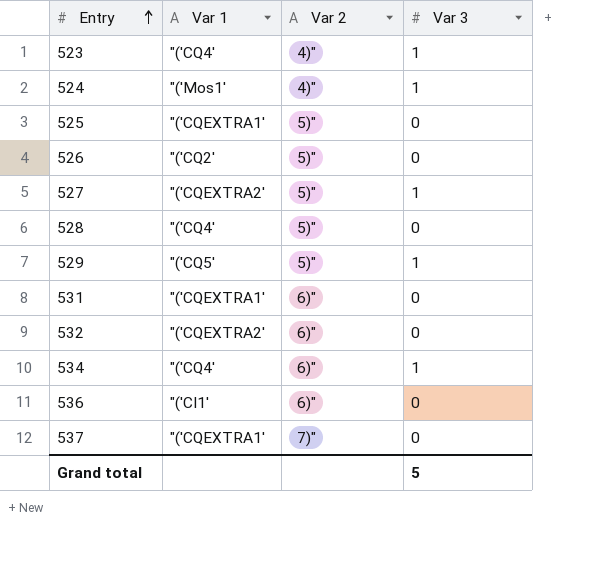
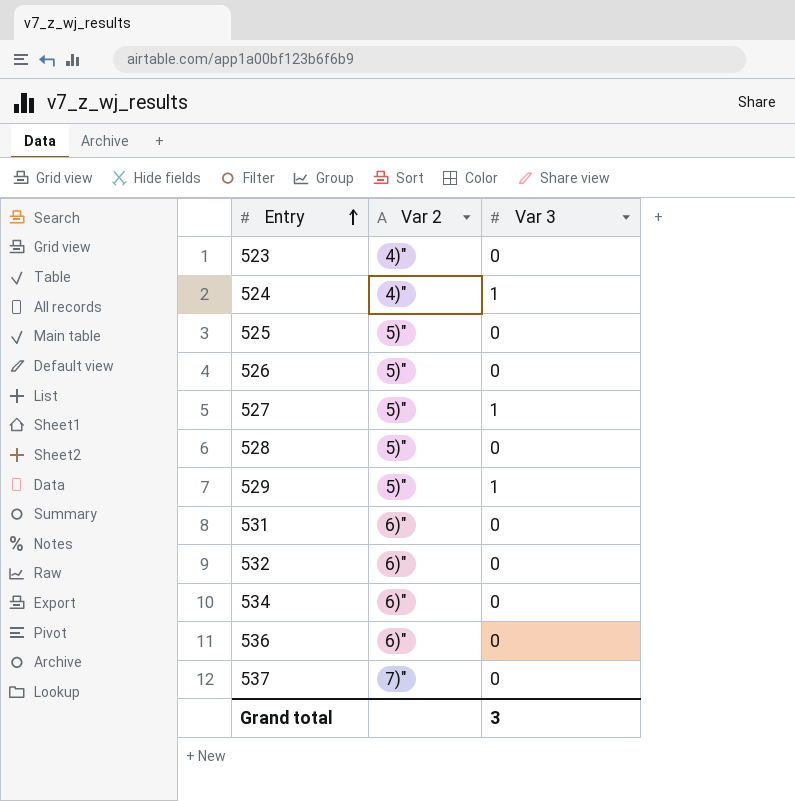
column Var 1 | position: 2 -> none
523 | Var 3: 1 -> 0
534 | Var 3: 1 -> 0
Grand total | Var 3: 5 -> 3

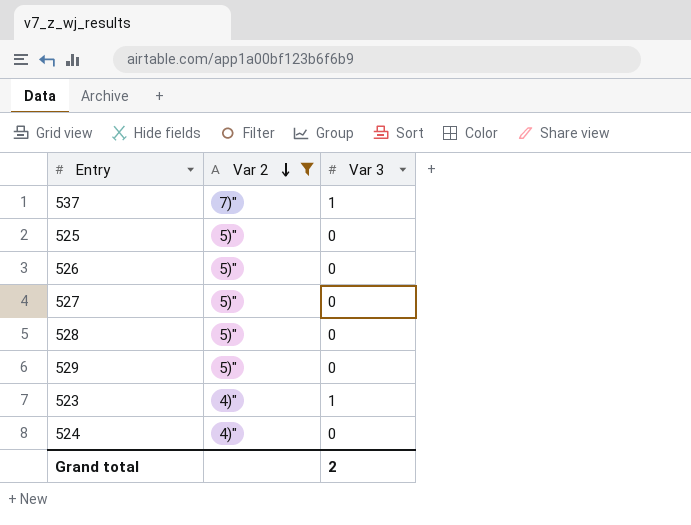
filter: none -> Var 2 != 6)"
row order: Entry ascending -> Var 2 descending
537 | Var 3: 0 -> 1
527 | Var 3: 1 -> 0
529 | Var 3: 1 -> 0
523 | Var 3: 0 -> 1
524 | Var 3: 1 -> 0
Grand total | Var 3: 3 -> 2

